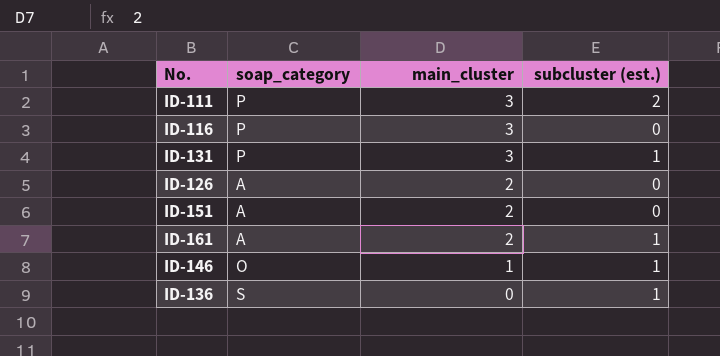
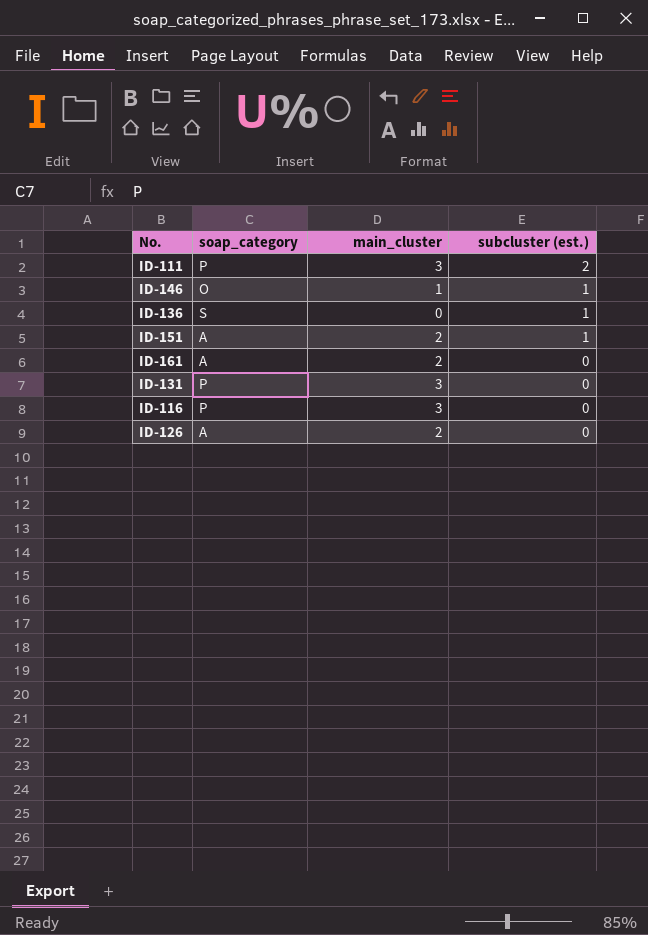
row order: main_cluster descending -> subcluster (est.) descending
ID-151 | subcluster (est.): 0 -> 1
ID-161 | subcluster (est.): 1 -> 0
ID-131 | subcluster (est.): 1 -> 0

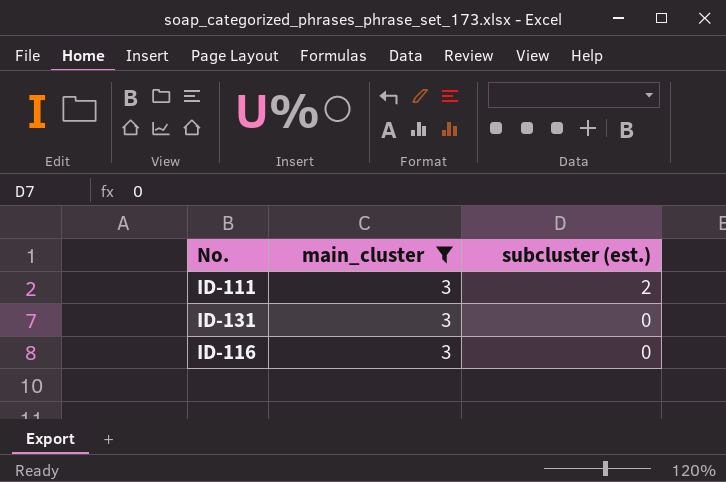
filter: none -> main_cluster = 3
column soap_category | position: 2 -> none

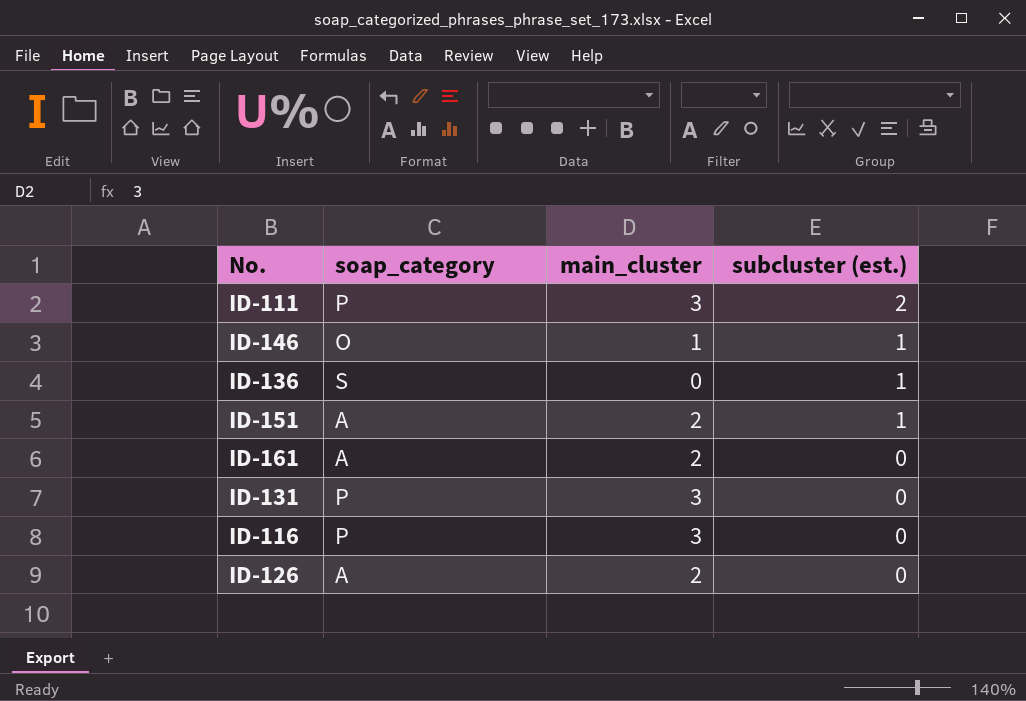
filter: main_cluster = 3 -> none
column soap_category | position: none -> 2

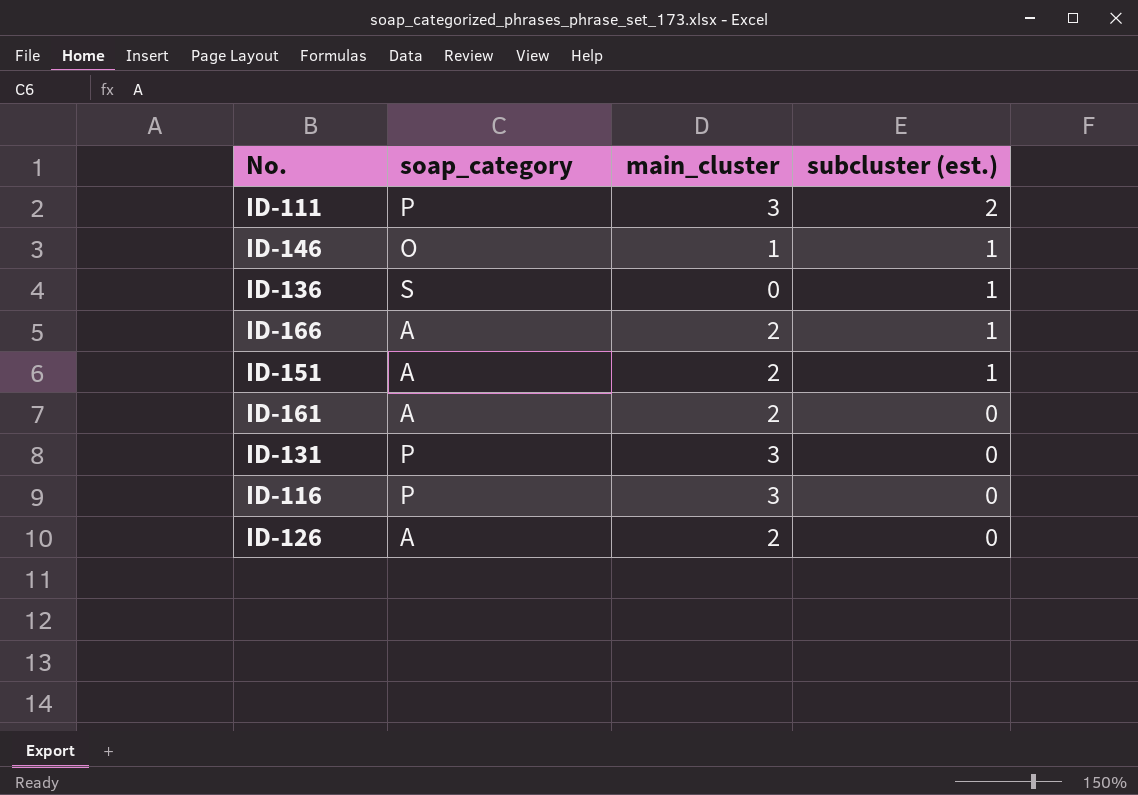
row ID-166: none -> A | 2 | 1

